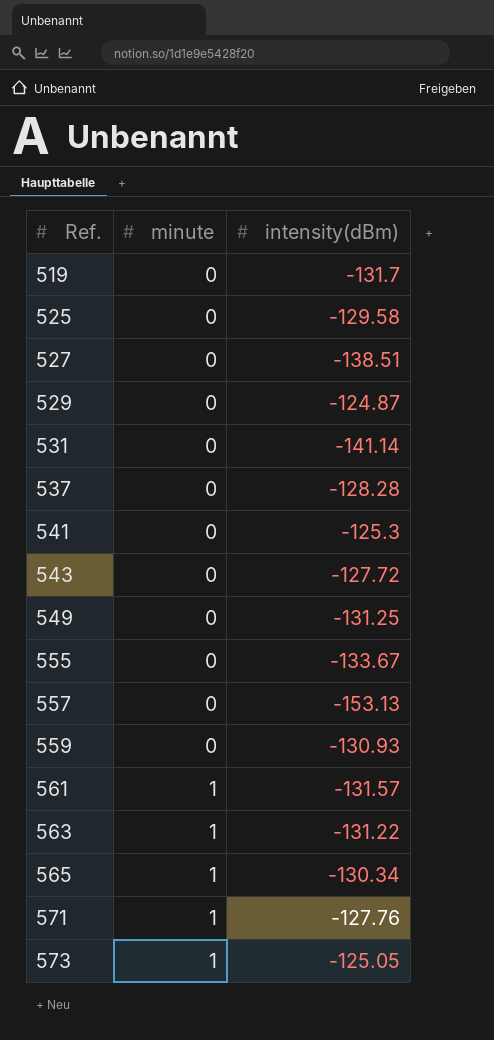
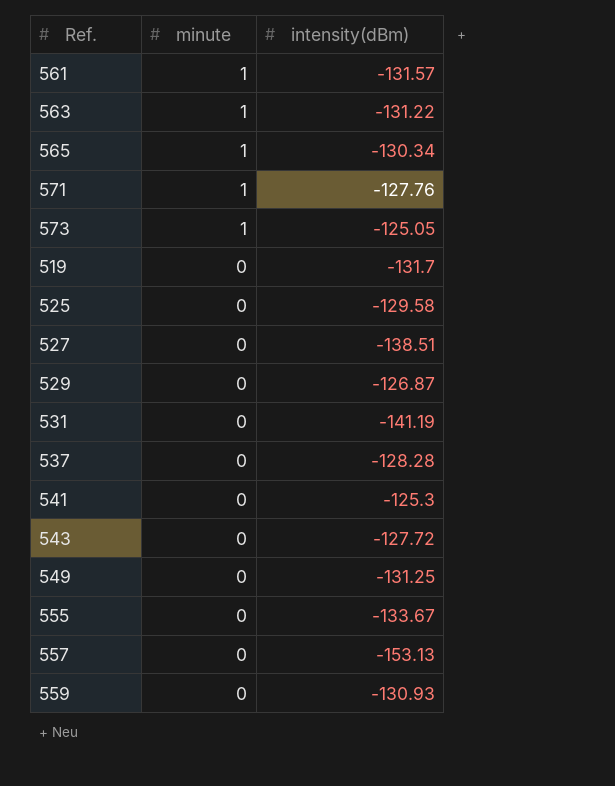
row order: Ref. ascending -> minute descending
529 | intensity(dBm): -124.87 -> -126.87
531 | intensity(dBm): -141.14 -> -141.19

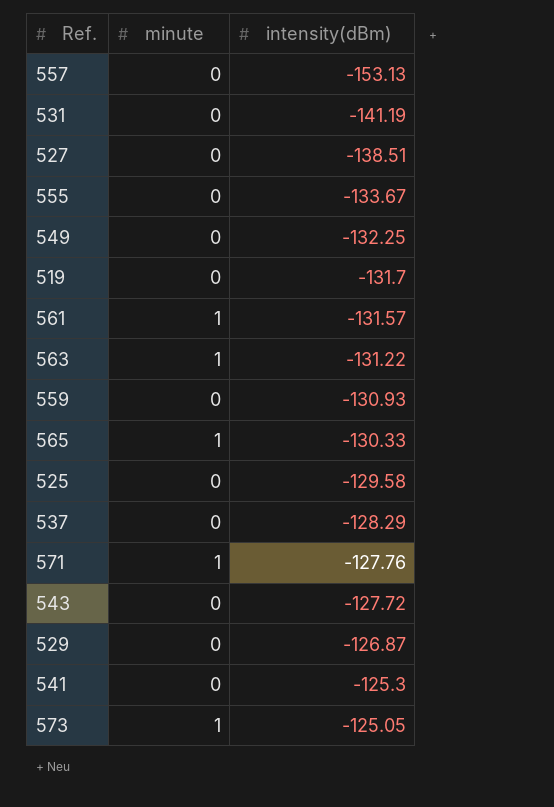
row order: minute descending -> intensity(dBm) ascending
549 | intensity(dBm): -131.25 -> -132.25
565 | intensity(dBm): -130.34 -> -130.33
537 | intensity(dBm): -128.28 -> -128.29

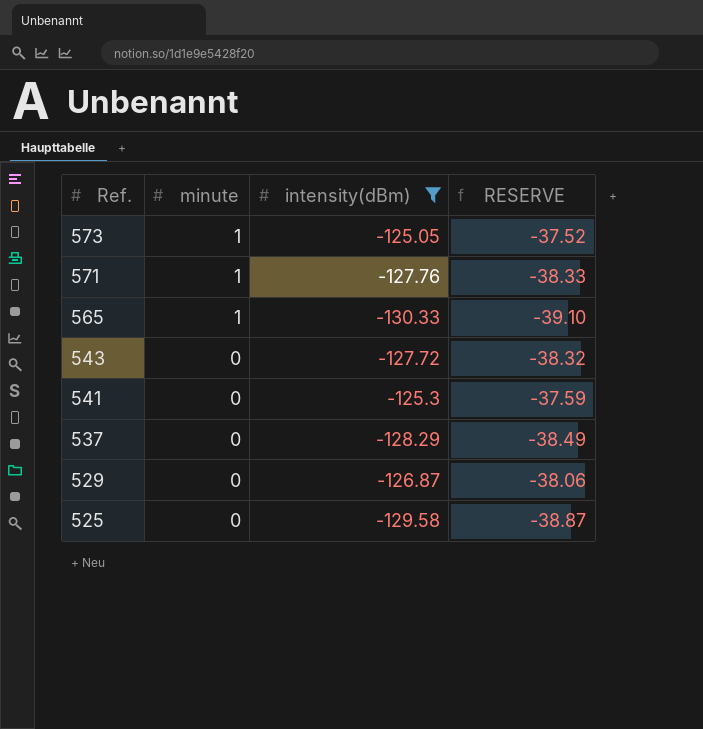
filter: none -> intensity(dBm) >= -130.33
row order: intensity(dBm) ascending -> Ref. descending
column RESERVE | formula: none -> [intensity(dBm)] * 0.3

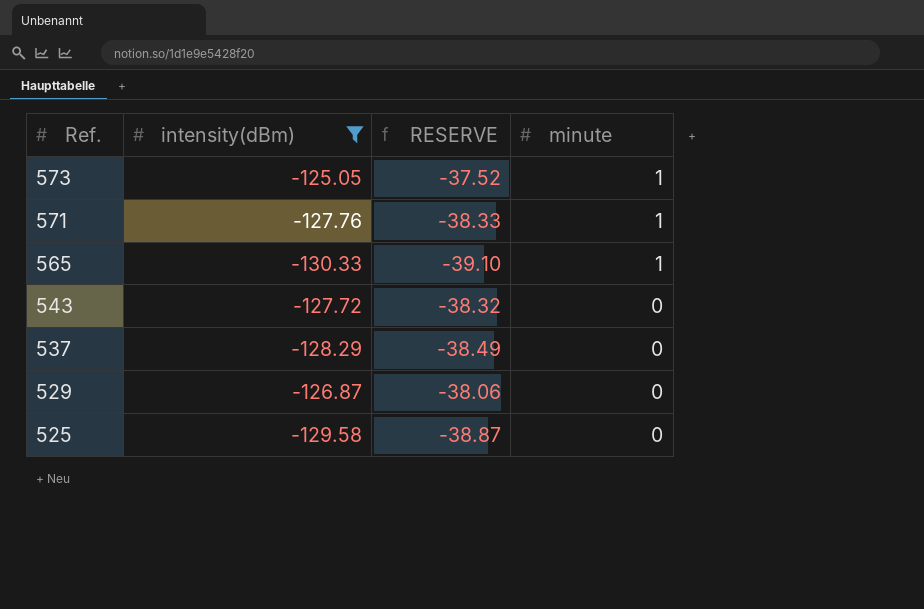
column minute | position: 2 -> 4
row 541: 0 | -125.3 | -37.59 -> none

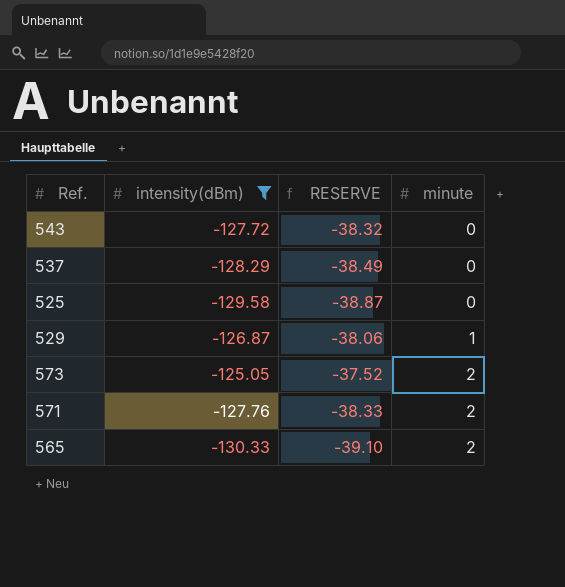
row order: Ref. descending -> minute ascending
529 | minute: 0 -> 1
573 | minute: 1 -> 2
571 | minute: 1 -> 2
565 | minute: 1 -> 2

